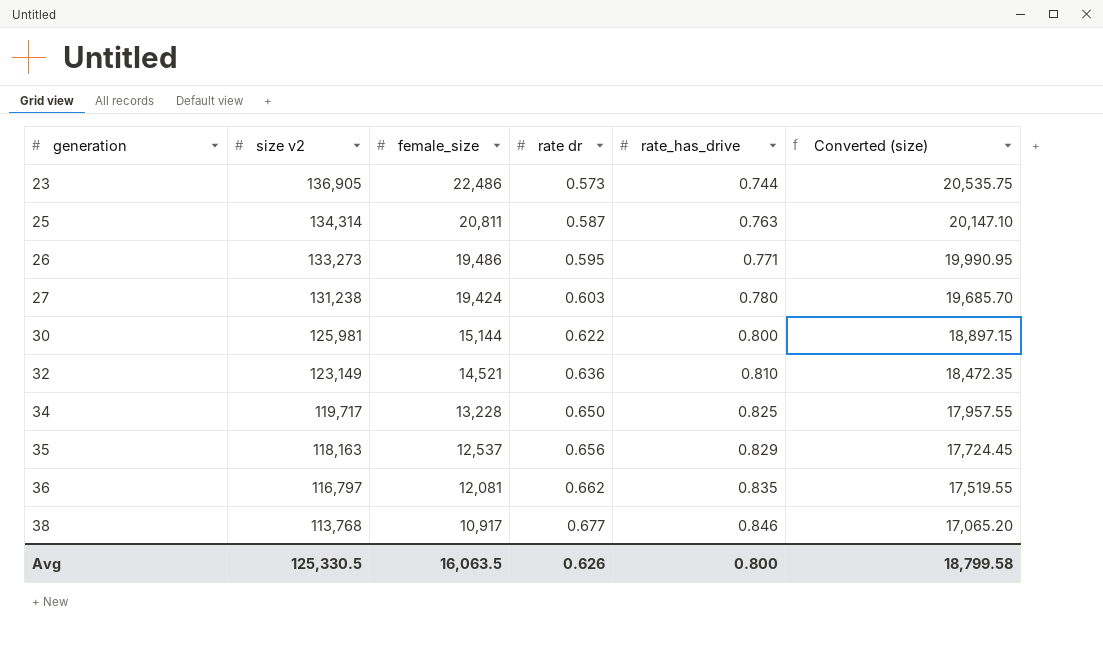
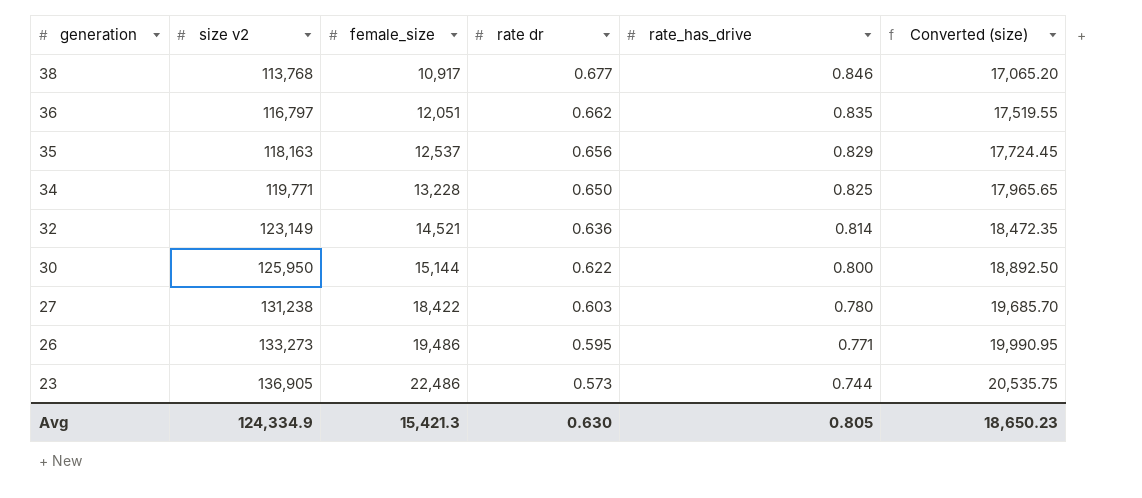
row order: generation ascending -> generation descending
row 25: 134,314 | 20,811 | 0.587 | 0.763 | 20,147.10 -> none
36 | female_size: 12,081 -> 12,051
34 | size v2: 119,717 -> 119,771
34 | Converted (size): 17,957.55 -> 17,965.65
32 | rate_has_drive: 0.810 -> 0.814
30 | size v2: 125,981 -> 125,950
30 | Converted (size): 18,897.15 -> 18,892.50
27 | female_size: 19,424 -> 18,422
Avg | size v2: 125,330.5 -> 124,334.9
Avg | female_size: 16,063.5 -> 15,421.3
Avg | rate dr: 0.626 -> 0.630
Avg | rate_has_drive: 0.800 -> 0.805
Avg | Converted (size): 18,799.58 -> 18,650.23

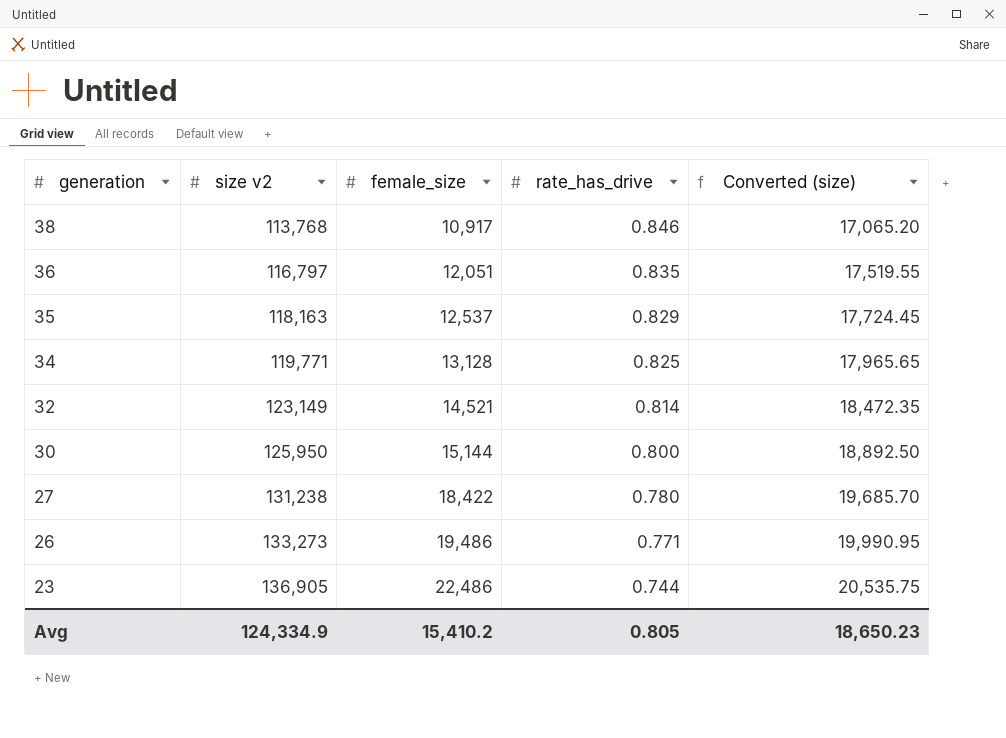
column rate dr | position: 4 -> none
34 | female_size: 13,228 -> 13,128
Avg | female_size: 15,421.3 -> 15,410.2

